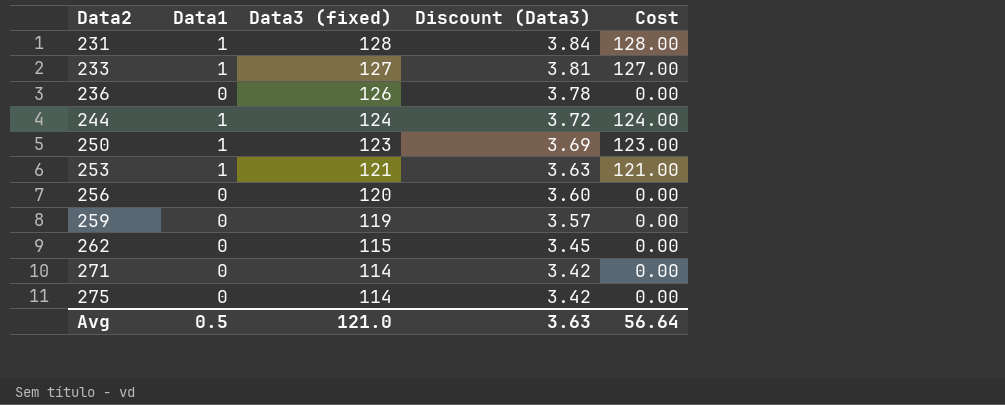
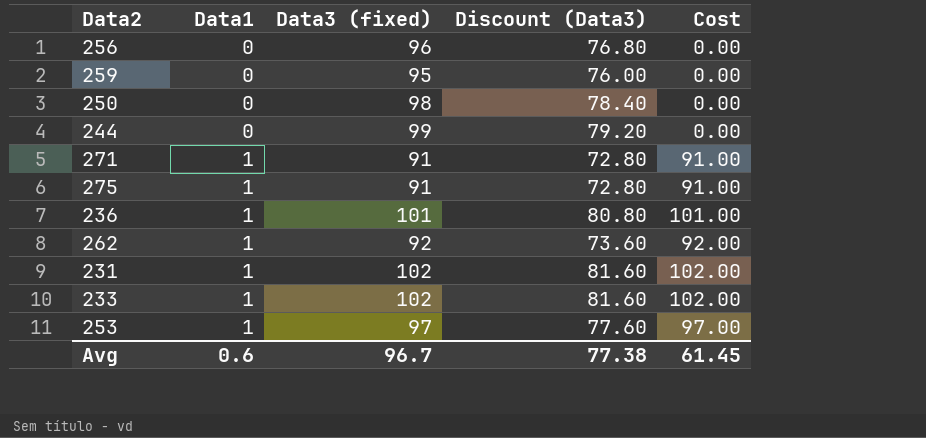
row order: Data2 ascending -> Data1 ascending
column Discount (Data3) | formula: [Data3 (fixed)] * 0.03 -> [Data3 (fixed)] * 0.8
256 | Data3 (fixed): 120 -> 96
259 | Data3 (fixed): 119 -> 95
250 | Data1: 1 -> 0
250 | Data3 (fixed): 123 -> 98
250 | Cost: 123.00 -> 0.00
244 | Data1: 1 -> 0
244 | Data3 (fixed): 124 -> 99
244 | Cost: 124.00 -> 0.00
271 | Data1: 0 -> 1
271 | Data3 (fixed): 114 -> 91
271 | Cost: 0.00 -> 91.00
275 | Data1: 0 -> 1
275 | Data3 (fixed): 114 -> 91
275 | Cost: 0.00 -> 91.00
236 | Data1: 0 -> 1
236 | Data3 (fixed): 126 -> 101
236 | Cost: 0.00 -> 101.00
262 | Data1: 0 -> 1
262 | Data3 (fixed): 115 -> 92
262 | Cost: 0.00 -> 92.00
231 | Data3 (fixed): 128 -> 102
231 | Cost: 128.00 -> 102.00
233 | Data3 (fixed): 127 -> 102
233 | Cost: 127.00 -> 102.00
253 | Data3 (fixed): 121 -> 97
253 | Cost: 121.00 -> 97.00
Avg | Data1: 0.5 -> 0.6
Avg | Data3 (fixed): 121.0 -> 96.7
Avg | Discount (Data3): 3.63 -> 77.38
Avg | Cost: 56.64 -> 61.45

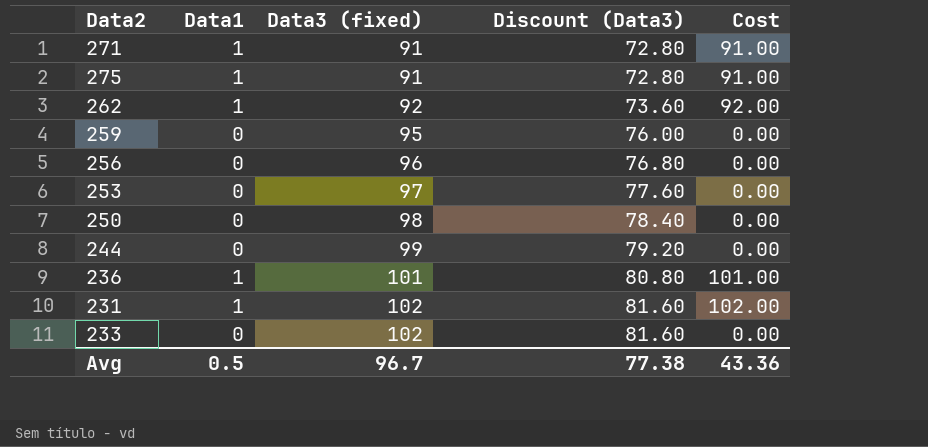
row order: Data1 ascending -> Data3 (fixed) ascending
253 | Data1: 1 -> 0
253 | Cost: 97.00 -> 0.00
233 | Data1: 1 -> 0
233 | Cost: 102.00 -> 0.00
Avg | Data1: 0.6 -> 0.5
Avg | Cost: 61.45 -> 43.36

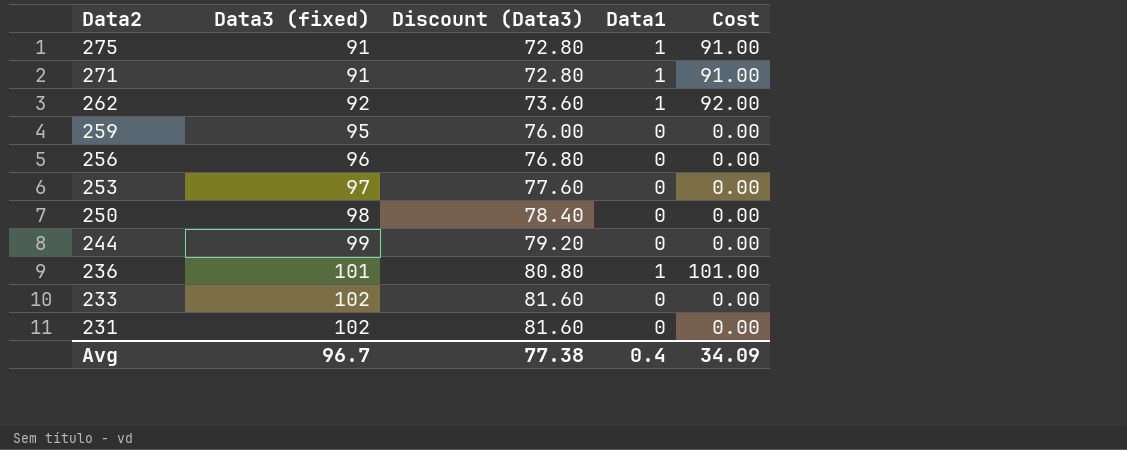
row order: Data3 (fixed) ascending -> Data2 descending
column Data1 | position: 2 -> 4
231 | Data1: 1 -> 0
231 | Cost: 102.00 -> 0.00
Avg | Data1: 0.5 -> 0.4
Avg | Cost: 43.36 -> 34.09

